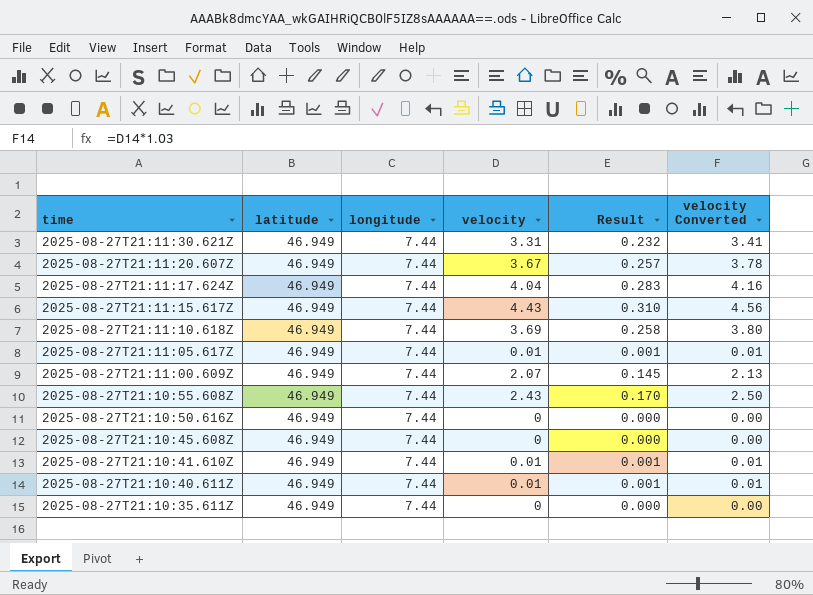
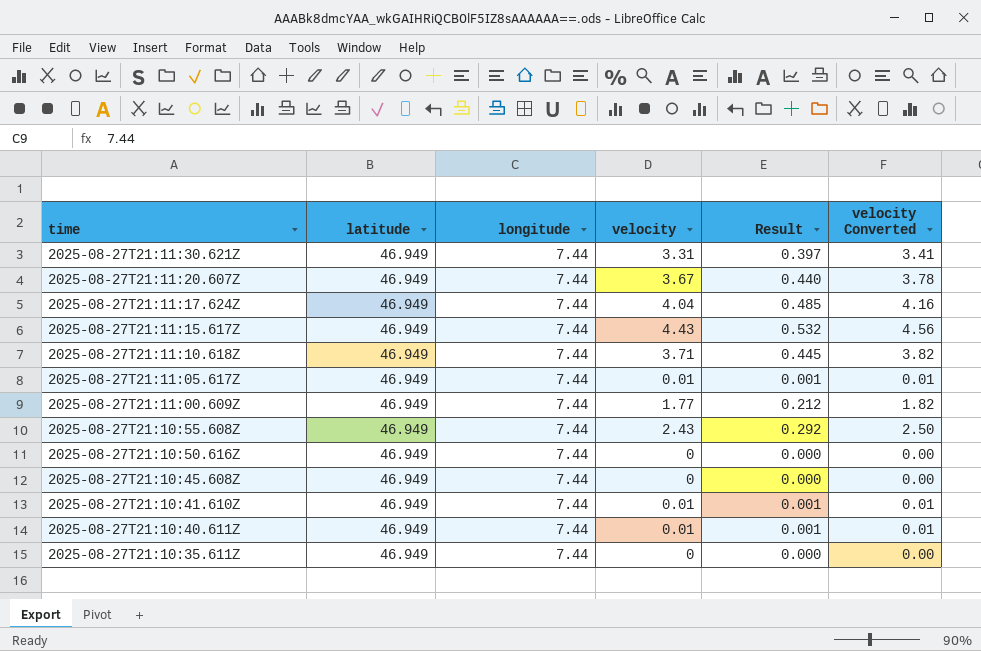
column Result | formula: [velocity] * 0.07 -> [velocity] * 0.12
2025-08-27T21:11:10.618Z | velocity: 3.69 -> 3.71
2025-08-27T21:11:10.618Z | velocity Converted: 3.80 -> 3.82
2025-08-27T21:11:00.609Z | velocity: 2.07 -> 1.77
2025-08-27T21:11:00.609Z | velocity Converted: 2.13 -> 1.82

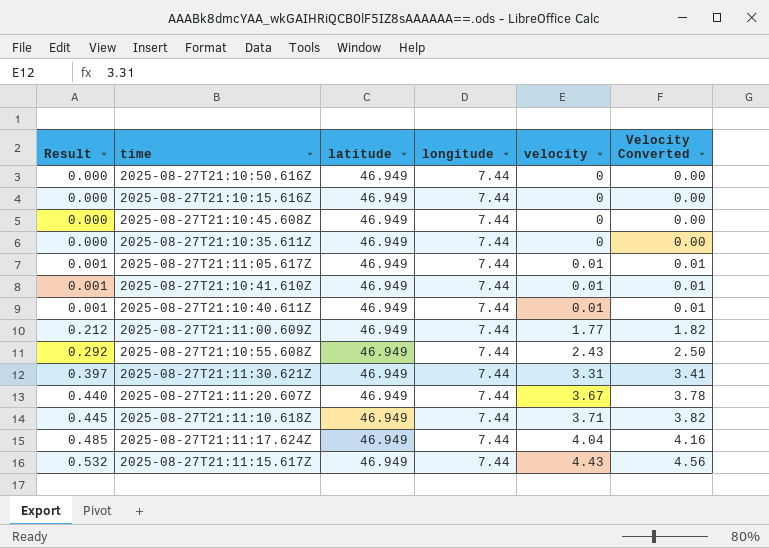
row order: time descending -> Result ascending
column Result | position: 5 -> 1
column name: velocity Converted -> Velocity Converted
row 2025-08-27T21:10:15.616Z: none -> 0.000 | 46.949 | 7.44 | 0 | 0.00

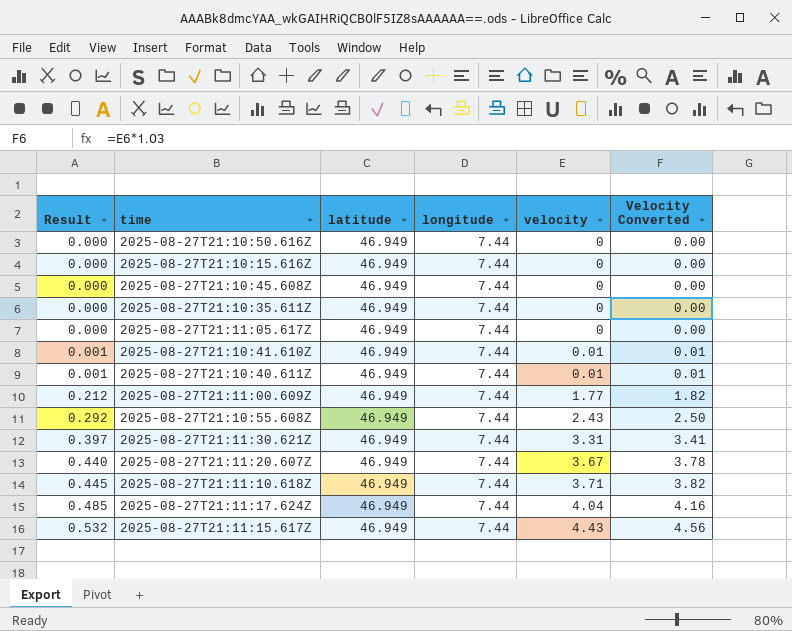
2025-08-27T21:11:05.617Z | Result: 0.001 -> 0.000
2025-08-27T21:11:05.617Z | velocity: 0.01 -> 0
2025-08-27T21:11:05.617Z | Velocity Converted: 0.01 -> 0.00

